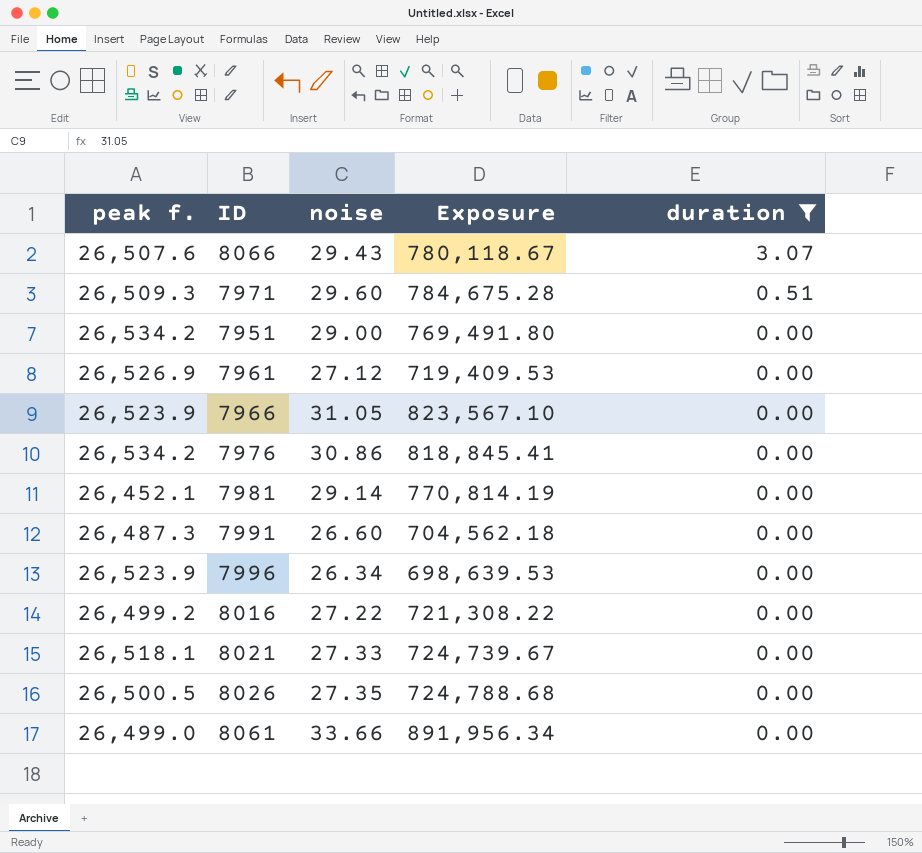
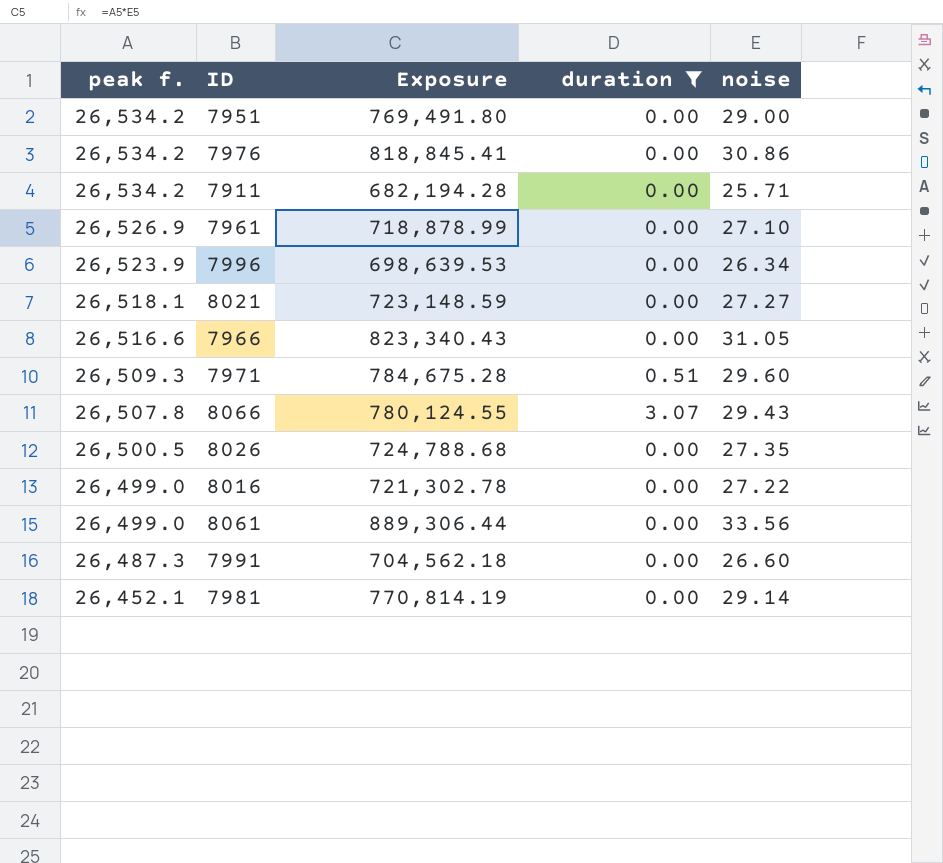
row order: duration descending -> peak f. descending
column noise | position: 3 -> 5
row 7911: none -> 26,534.2 | 682,194.28 | 0.00 | 25.71
7961 | Exposure: 719,409.53 -> 718,878.99
7961 | noise: 27.12 -> 27.10
8021 | Exposure: 724,739.67 -> 723,148.59
8021 | noise: 27.33 -> 27.27
7966 | peak f.: 26,523.9 -> 26,516.6
7966 | Exposure: 823,567.10 -> 823,340.43
8066 | peak f.: 26,507.6 -> 26,507.8
8066 | Exposure: 780,118.67 -> 780,124.55
8016 | peak f.: 26,499.2 -> 26,499.0
8016 | Exposure: 721,308.22 -> 721,302.78
8061 | Exposure: 891,956.34 -> 889,306.44
8061 | noise: 33.66 -> 33.56

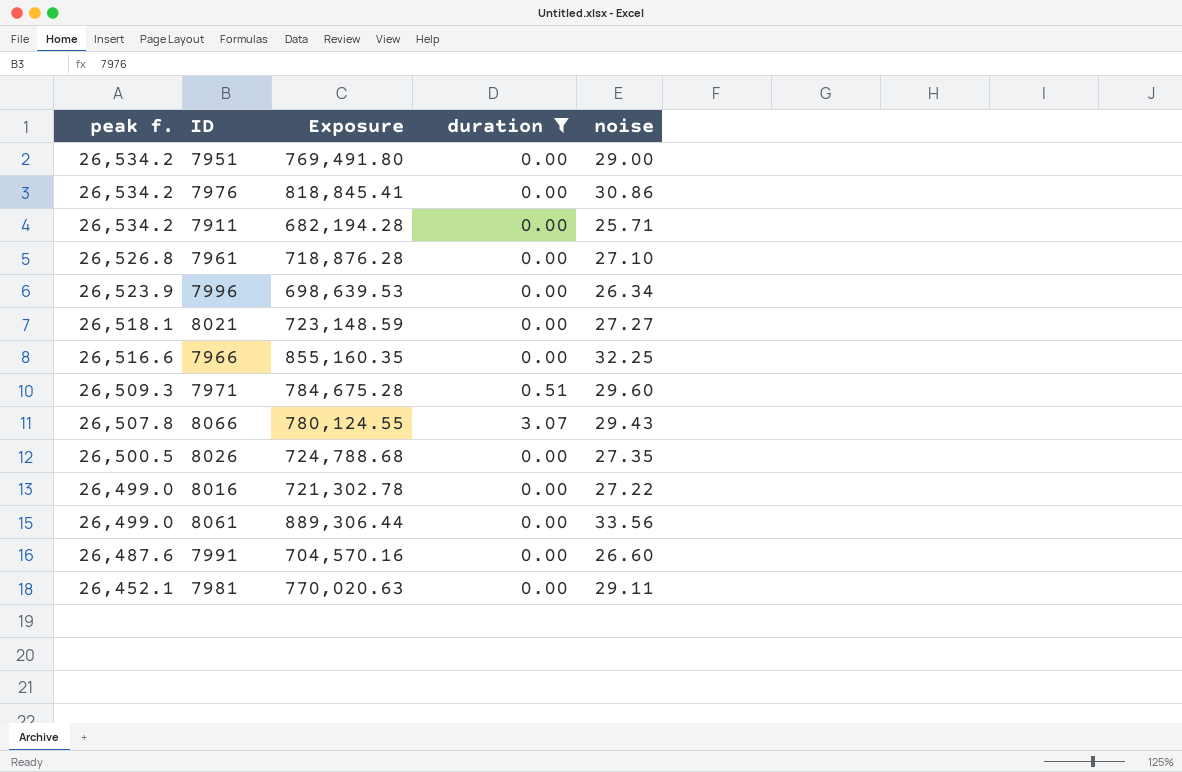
7961 | peak f.: 26,526.9 -> 26,526.8
7961 | Exposure: 718,878.99 -> 718,876.28
7966 | Exposure: 823,340.43 -> 855,160.35
7966 | noise: 31.05 -> 32.25
7991 | peak f.: 26,487.3 -> 26,487.6
7991 | Exposure: 704,562.18 -> 704,570.16
7981 | Exposure: 770,814.19 -> 770,020.63
7981 | noise: 29.14 -> 29.11

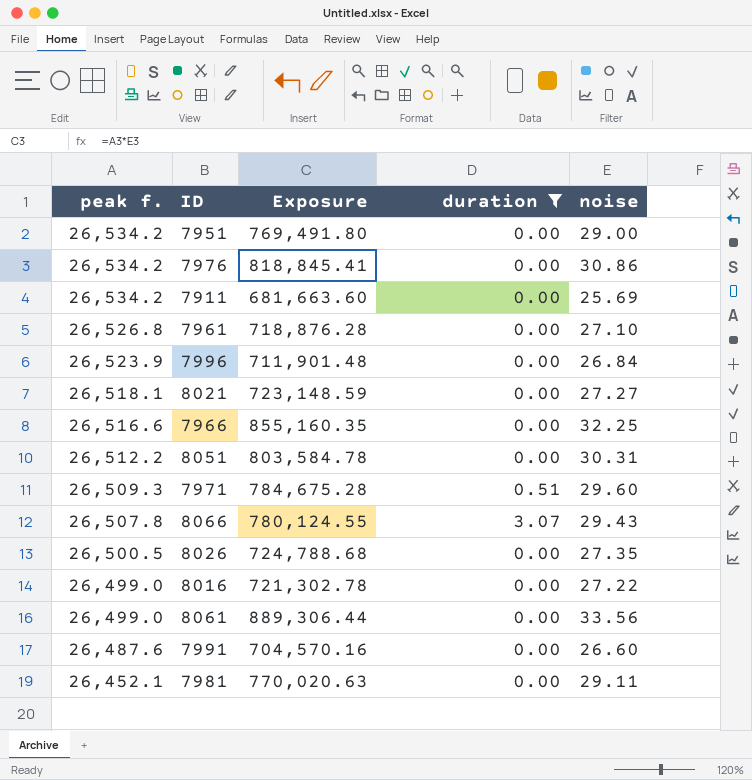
7911 | Exposure: 682,194.28 -> 681,663.60
7911 | noise: 25.71 -> 25.69
7996 | Exposure: 698,639.53 -> 711,901.48
7996 | noise: 26.34 -> 26.84
row 8051: none -> 26,512.2 | 803,584.78 | 0.00 | 30.31

